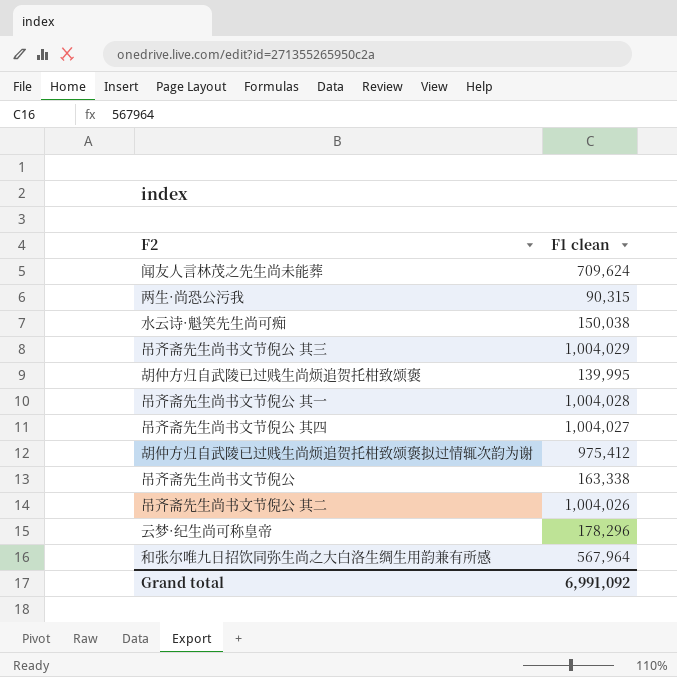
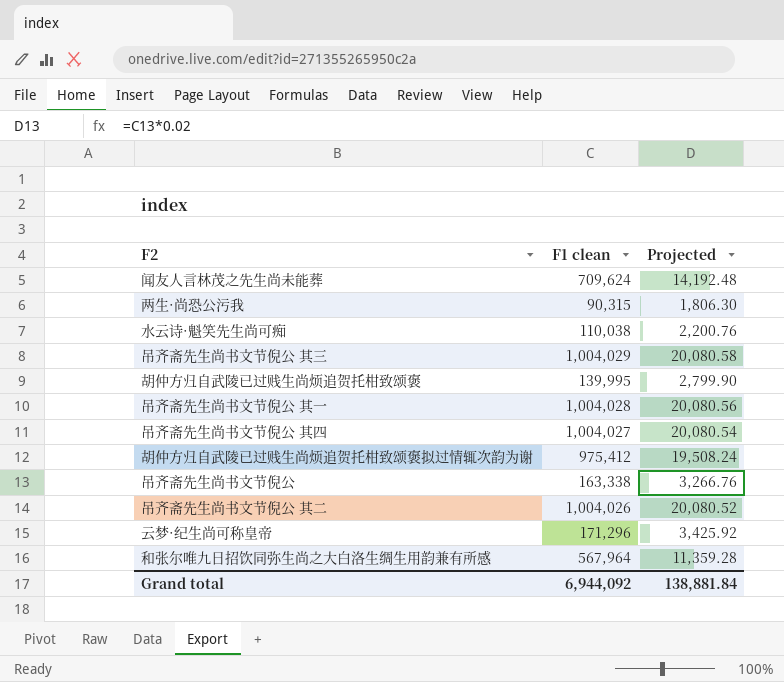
column Projected | formula: none -> [F1 clean] * 0.02
水云诗·魁笑先生尚可痴 | F1 clean: 150,038 -> 110,038
云梦·纪生尚可称皇帝 | F1 clean: 178,296 -> 171,296
Grand total | F1 clean: 6,991,092 -> 6,944,092

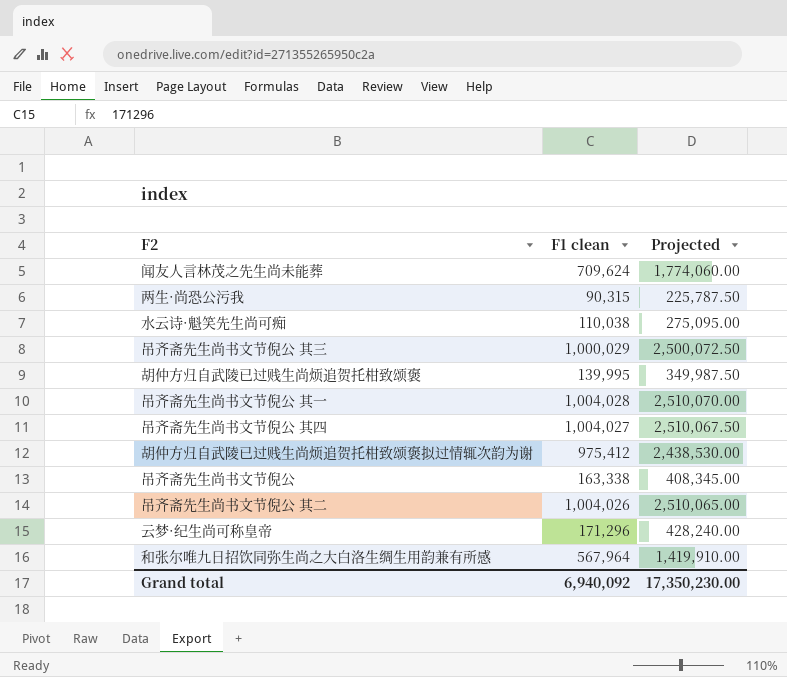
column Projected | formula: [F1 clean] * 0.02 -> [F1 clean] * 2.5
吊齐斋先生尚书文节倪公 其三 | F1 clean: 1,004,029 -> 1,000,029
Grand total | F1 clean: 6,944,092 -> 6,940,092
Grand total | Projected: 138,881.84 -> 17,350,230.00

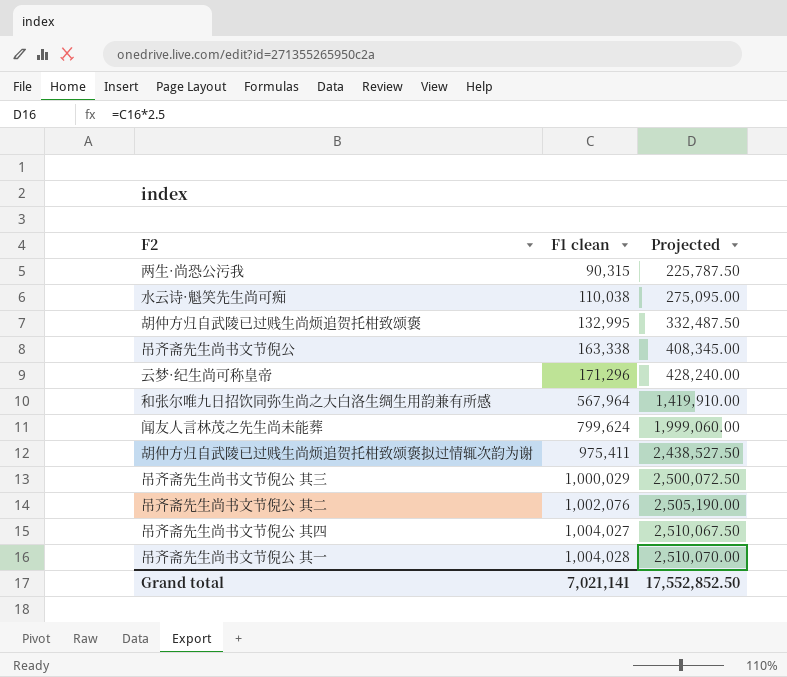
row order: none -> F1 clean ascending
胡仲方归自武陵已过贱生尚烦追贺托柑致颂褒 | F1 clean: 139,995 -> 132,995
胡仲方归自武陵已过贱生尚烦追贺托柑致颂褒 | Projected: 349,987.50 -> 332,487.50
闻友人言林茂之先生尚未能葬 | F1 clean: 709,624 -> 799,624
闻友人言林茂之先生尚未能葬 | Projected: 1,774,060.00 -> 1,999,060.00
胡仲方归自武陵已过贱生尚烦追贺托柑致颂褒拟过情辄次韵为谢 | F1 clean: 975,412 -> 975,411
胡仲方归自武陵已过贱生尚烦追贺托柑致颂褒拟过情辄次韵为谢 | Projected: 2,438,530.00 -> 2,438,527.50
吊齐斋先生尚书文节倪公 其二 | F1 clean: 1,004,026 -> 1,002,076
吊齐斋先生尚书文节倪公 其二 | Projected: 2,510,065.00 -> 2,505,190.00
Grand total | F1 clean: 6,940,092 -> 7,021,141
Grand total | Projected: 17,350,230.00 -> 17,552,852.50

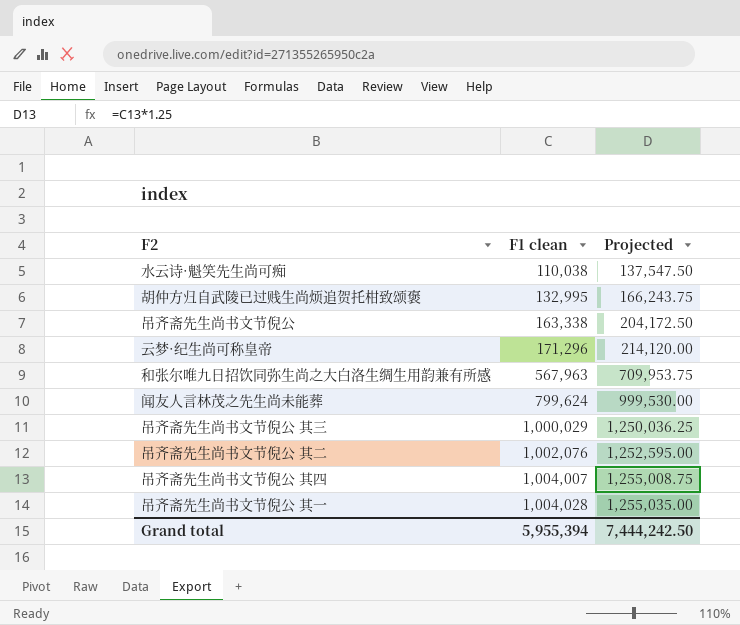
column Projected | formula: [F1 clean] * 2.5 -> [F1 clean] * 1.25
row 两生·尚恐公污我: 90,315 | 225,787.50 -> none
row 胡仲方归自武陵已过贱生尚烦追贺托柑致颂褒拟过情辄次韵为谢: 975,411 | 2,438,527.50 -> none
和张尔唯九日招饮同弥生尚之大白洛生绸生用韵兼有所感 | F1 clean: 567,964 -> 567,963
吊齐斋先生尚书文节倪公 其四 | F1 clean: 1,004,027 -> 1,004,007
Grand total | F1 clean: 7,021,141 -> 5,955,394
Grand total | Projected: 17,552,852.50 -> 7,444,242.50

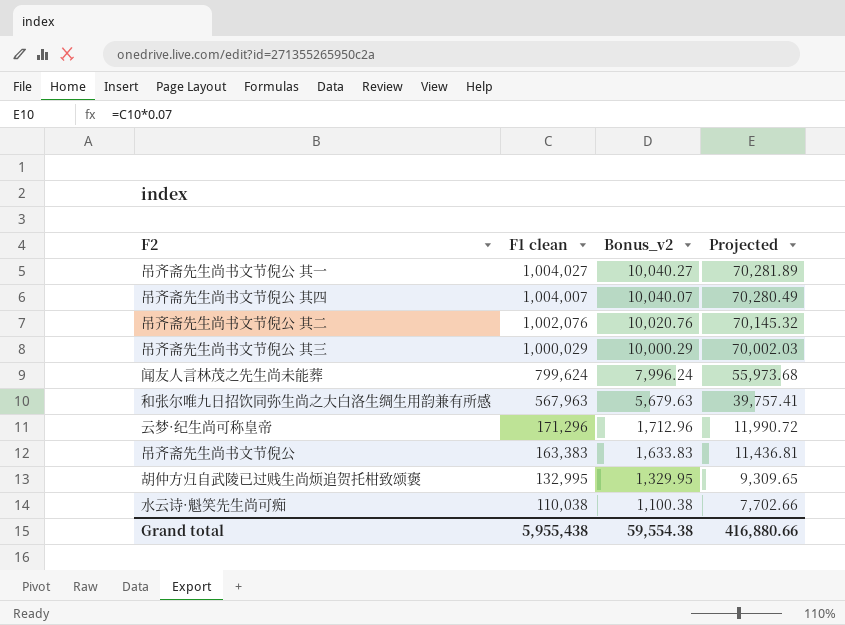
row order: F1 clean ascending -> F1 clean descending
column Bonus_v2 | formula: none -> [F1 clean] * 0.01
column Projected | formula: [F1 clean] * 1.25 -> [F1 clean] * 0.07
吊齐斋先生尚书文节倪公 其一 | F1 clean: 1,004,028 -> 1,004,027
吊齐斋先生尚书文节倪公 | F1 clean: 163,338 -> 163,383
Grand total | F1 clean: 5,955,394 -> 5,955,438
Grand total | Projected: 7,444,242.50 -> 416,880.66

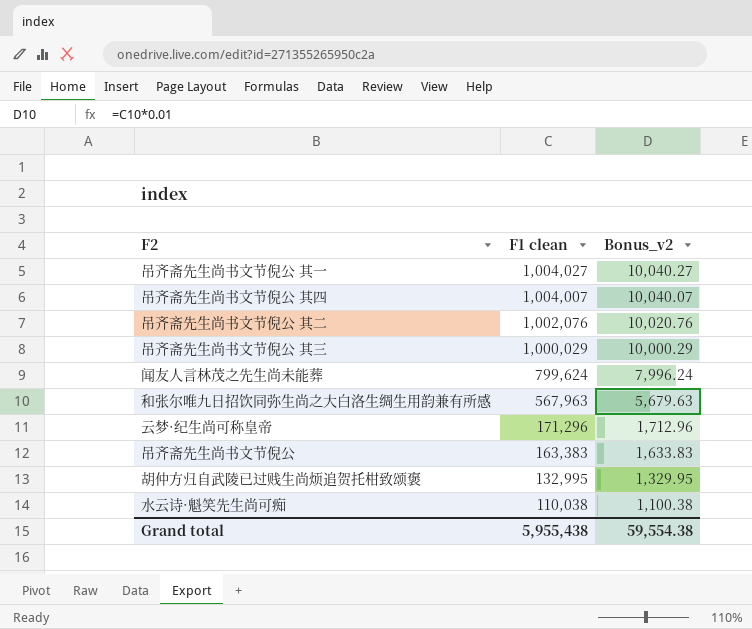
column Projected | formula: [F1 clean] * 0.07 -> none

